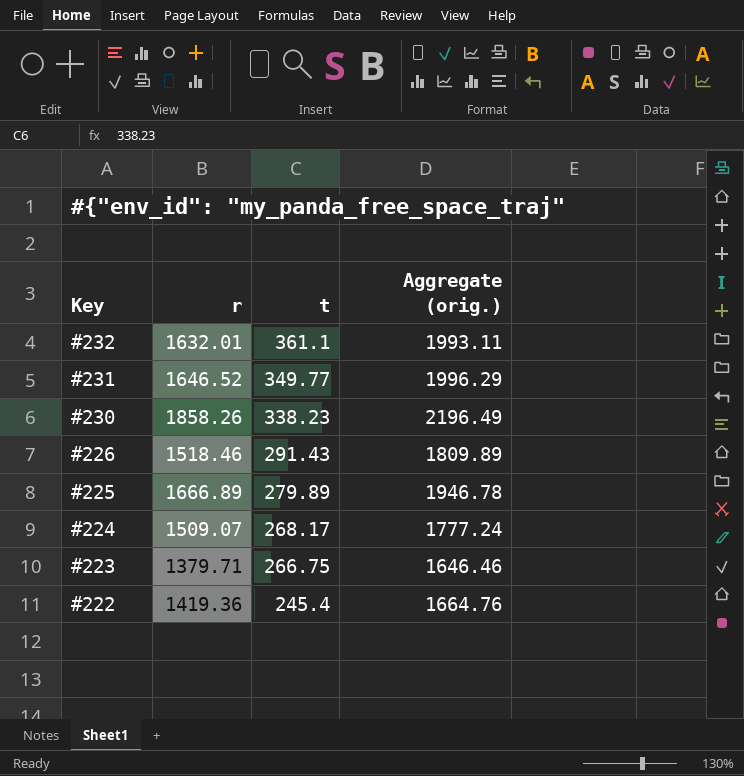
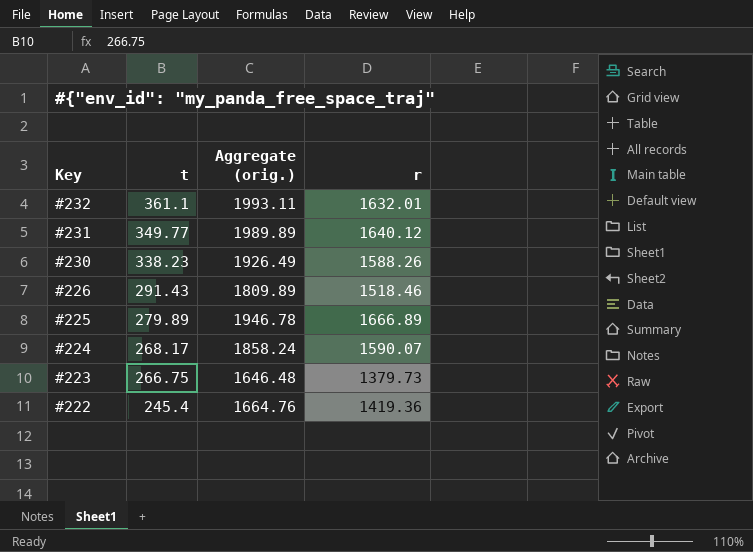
column r | position: 2 -> 4
#231 | Aggregate (orig.): 1996.29 -> 1989.89
#231 | r: 1646.52 -> 1640.12
#230 | Aggregate (orig.): 2196.49 -> 1926.49
#230 | r: 1858.26 -> 1588.26
#224 | Aggregate (orig.): 1777.24 -> 1858.24
#224 | r: 1509.07 -> 1590.07
#223 | Aggregate (orig.): 1646.46 -> 1646.48
#223 | r: 1379.71 -> 1379.73

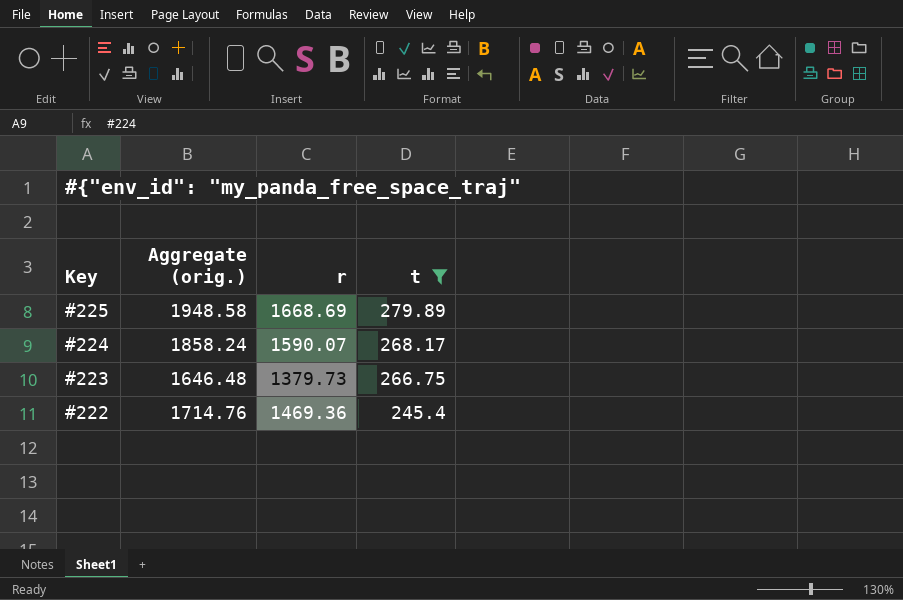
filter: none -> t <= 279.89
column t | position: 2 -> 4
#225 | Aggregate (orig.): 1946.78 -> 1948.58
#225 | r: 1666.89 -> 1668.69
#222 | Aggregate (orig.): 1664.76 -> 1714.76
#222 | r: 1419.36 -> 1469.36

